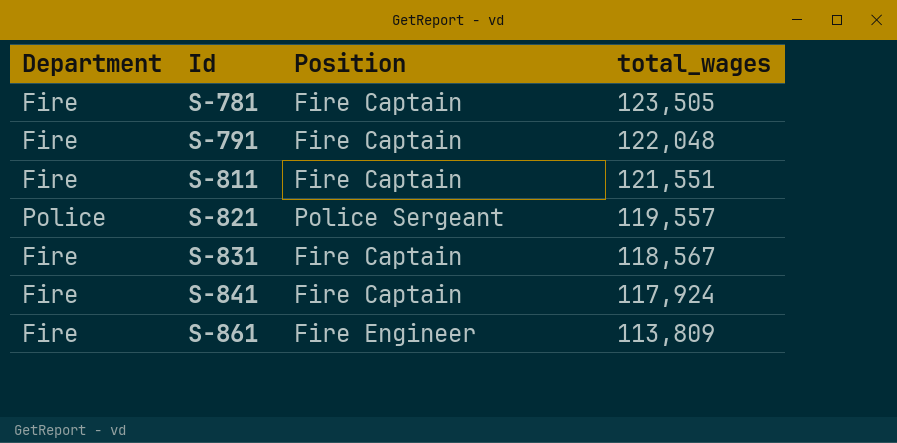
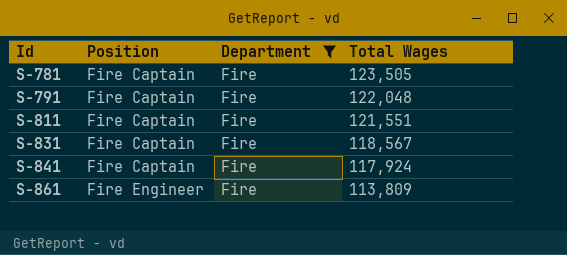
filter: none -> Department = Fire
column Department | position: 1 -> 3
column name: total_wages -> Total Wages

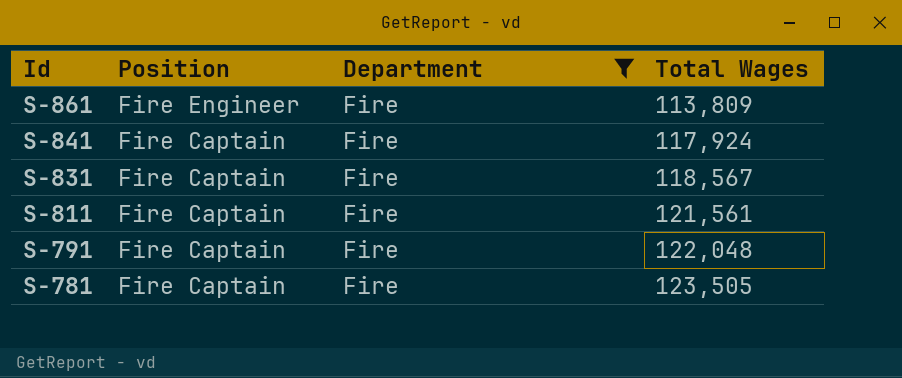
row order: Id ascending -> Id descending
S-811 | Total Wages: 121,551 -> 121,561

